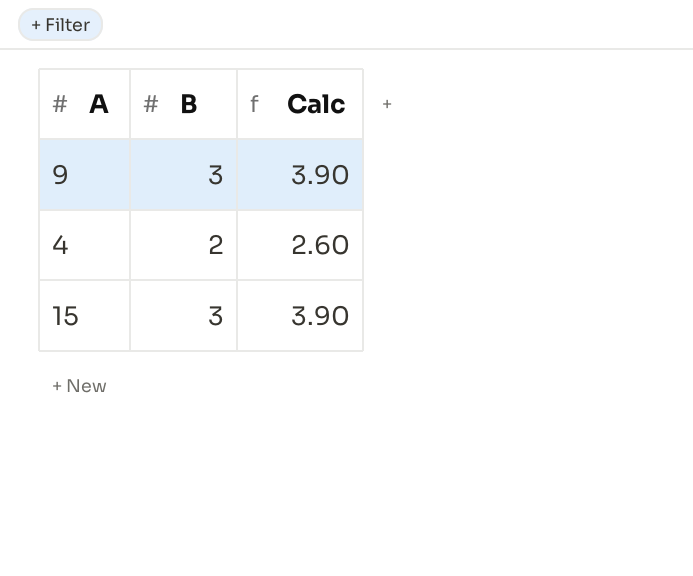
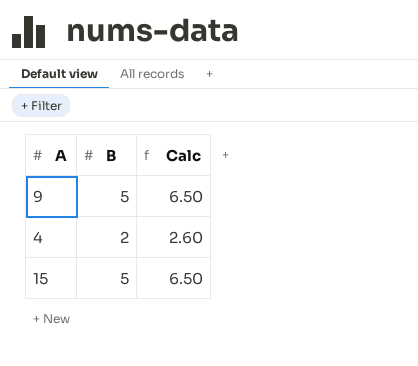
9 | B: 3 -> 5
9 | Calc: 3.90 -> 6.50
15 | B: 3 -> 5
15 | Calc: 3.90 -> 6.50

